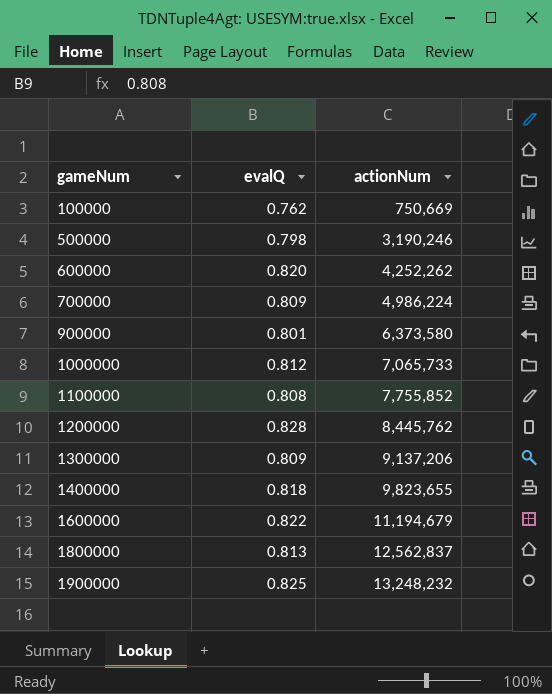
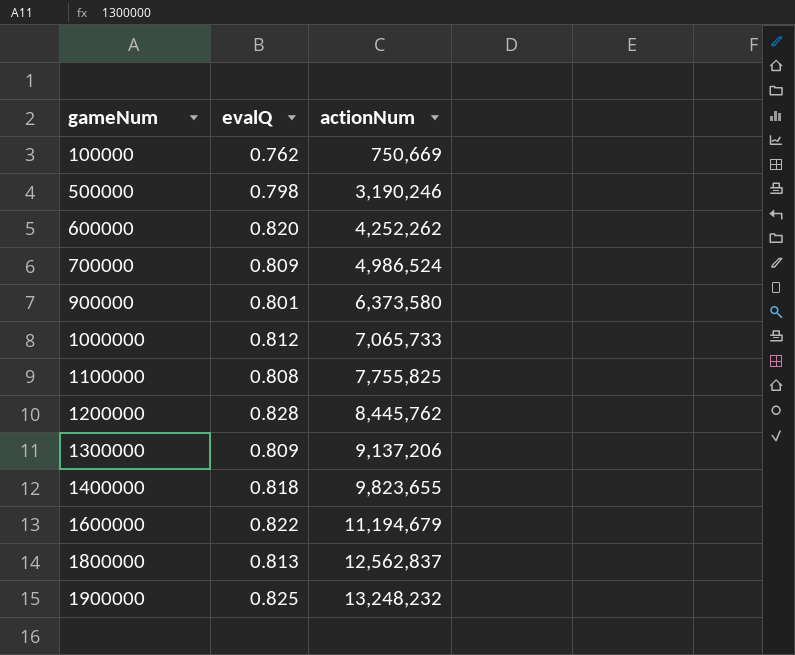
700000 | actionNum: 4,986,224 -> 4,986,524
1100000 | actionNum: 7,755,852 -> 7,755,825

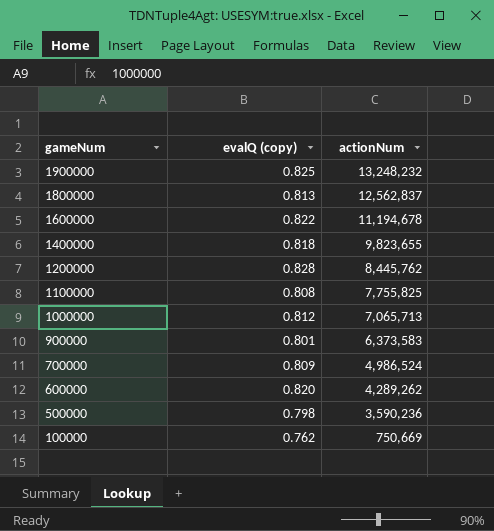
row order: gameNum ascending -> gameNum descending
column name: evalQ -> evalQ (copy)
row 1300000: 0.809 | 9,137,206 -> none
1600000 | actionNum: 11,194,679 -> 11,194,678
1000000 | actionNum: 7,065,733 -> 7,065,713
900000 | actionNum: 6,373,580 -> 6,373,583
600000 | actionNum: 4,252,262 -> 4,289,262
500000 | actionNum: 3,190,246 -> 3,590,236

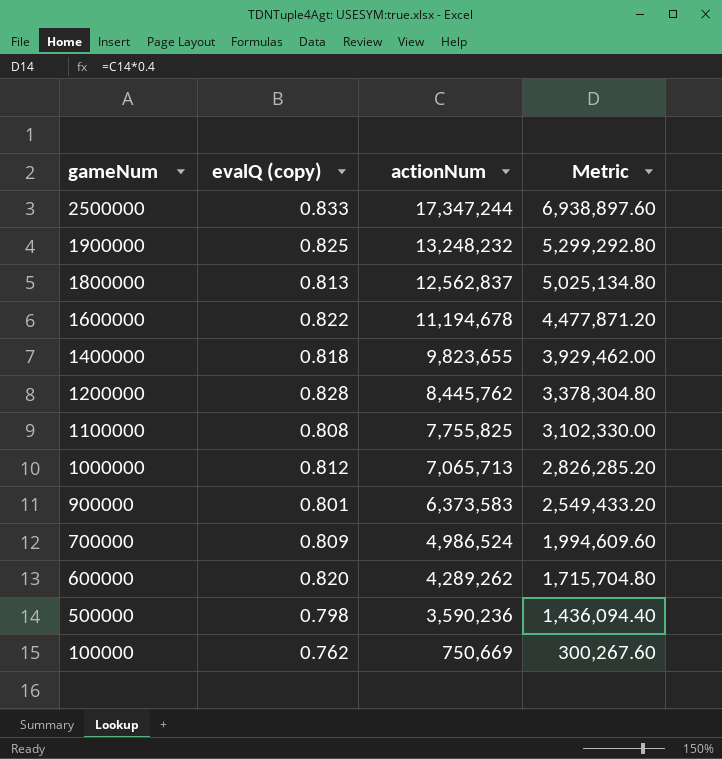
column Metric | formula: none -> [actionNum] * 0.4
row 2500000: none -> 0.833 | 17,347,244 | 6,938,897.60

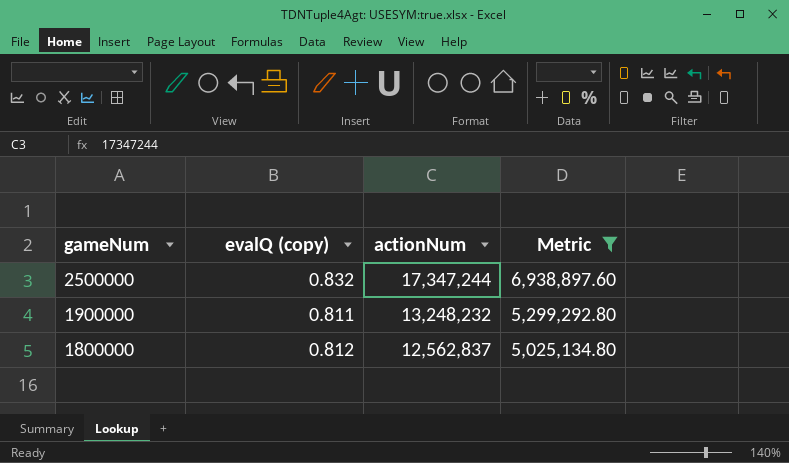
filter: none -> Metric >= 5,025,134.80
2500000 | evalQ (copy): 0.833 -> 0.832
1900000 | evalQ (copy): 0.825 -> 0.811
1800000 | evalQ (copy): 0.813 -> 0.812

